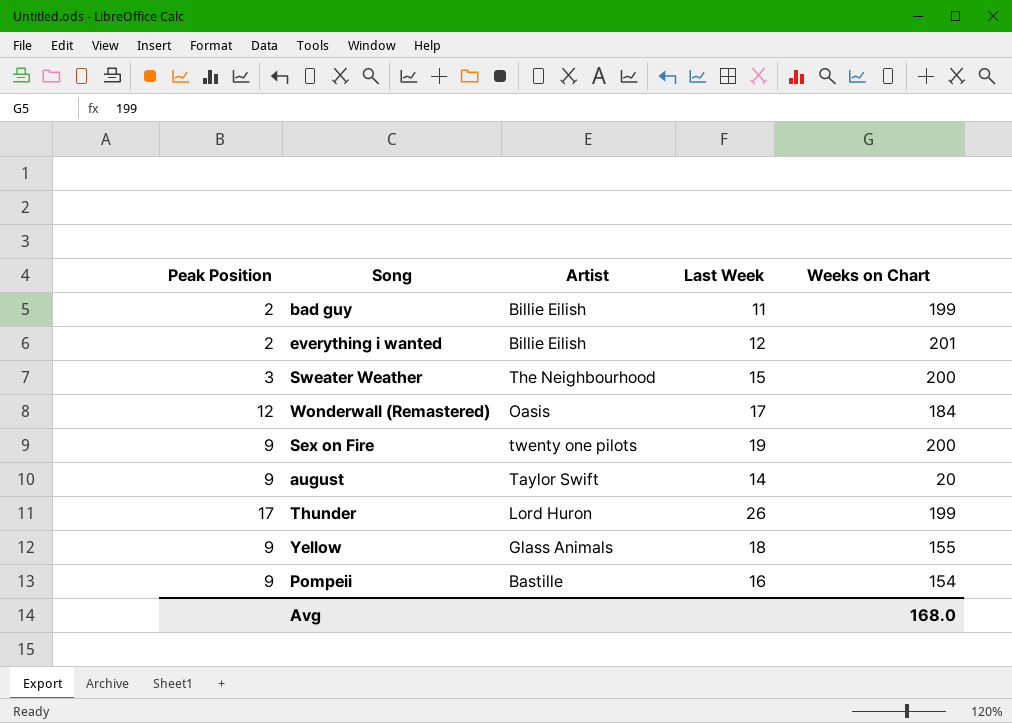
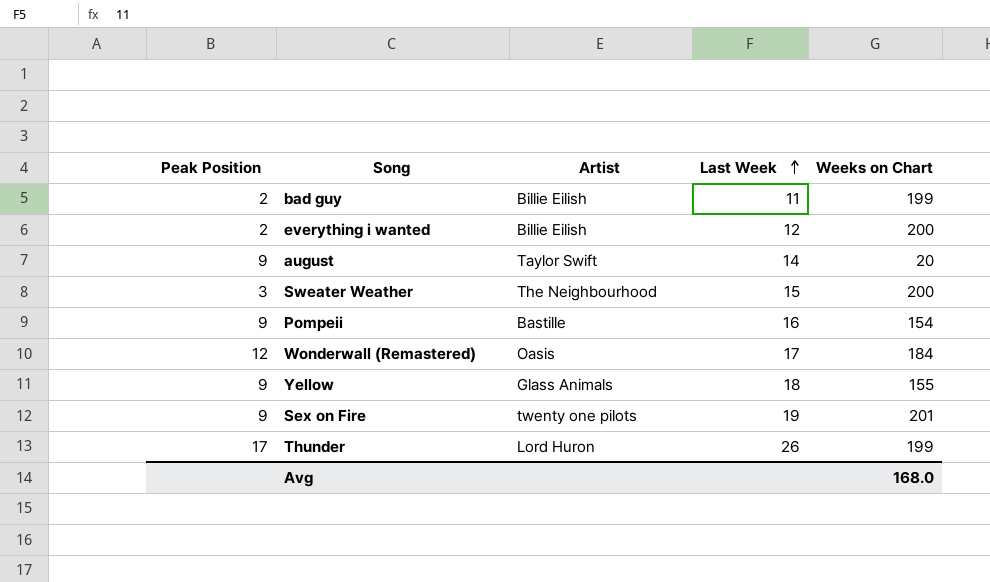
row order: none -> Last Week ascending
everything i wanted | Weeks on Chart: 201 -> 200
Sex on Fire | Weeks on Chart: 200 -> 201

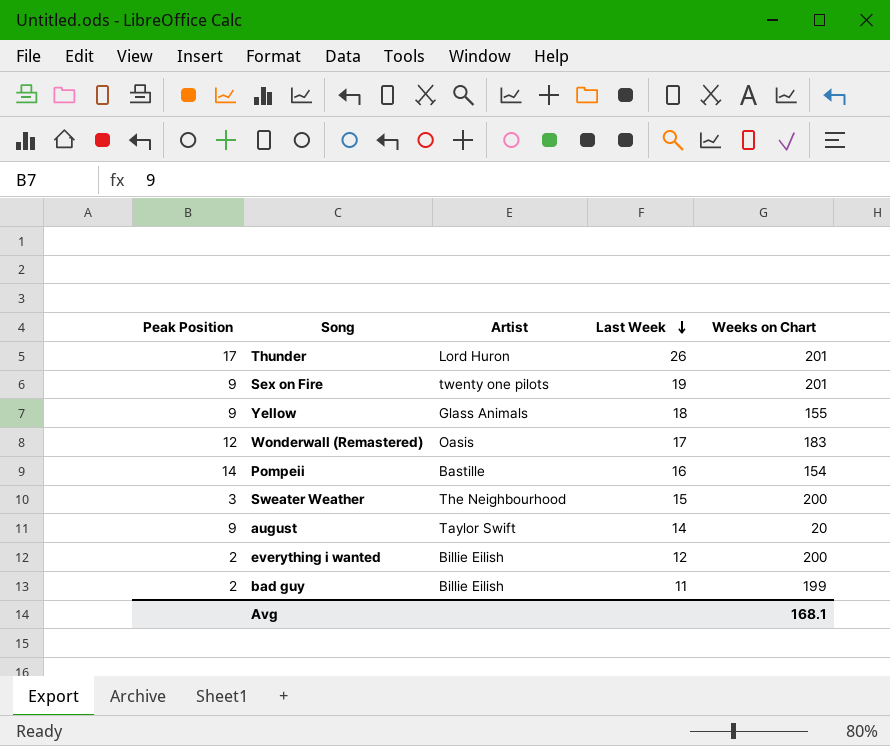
row order: Last Week ascending -> Last Week descending
Thunder | Weeks on Chart: 199 -> 201
Wonderwall (Remastered) | Weeks on Chart: 184 -> 183
Pompeii | Peak Position: 9 -> 14
Avg | Weeks on Chart: 168.0 -> 168.1

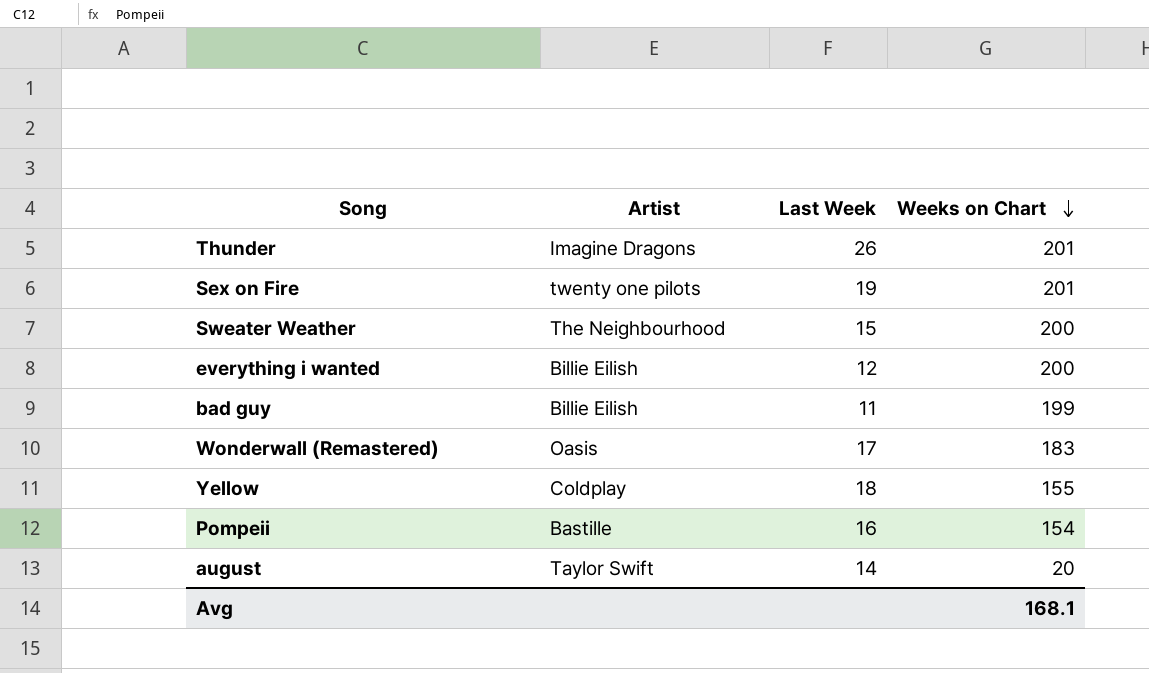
row order: Last Week descending -> Weeks on Chart descending
column Peak Position | position: 1 -> none
Thunder | Artist: Lord Huron -> Imagine Dragons
Yellow | Artist: Glass Animals -> Coldplay

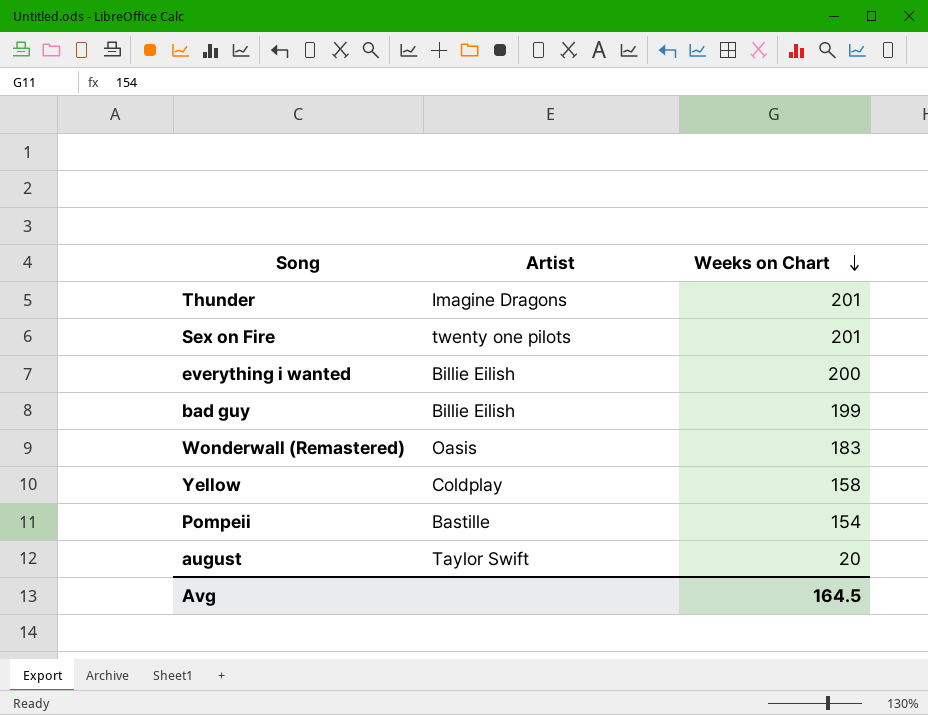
column Last Week | position: 3 -> none
row Sweater Weather: The Neighbourhood | 15 | 200 -> none
Yellow | Weeks on Chart: 155 -> 158
Avg | Weeks on Chart: 168.1 -> 164.5

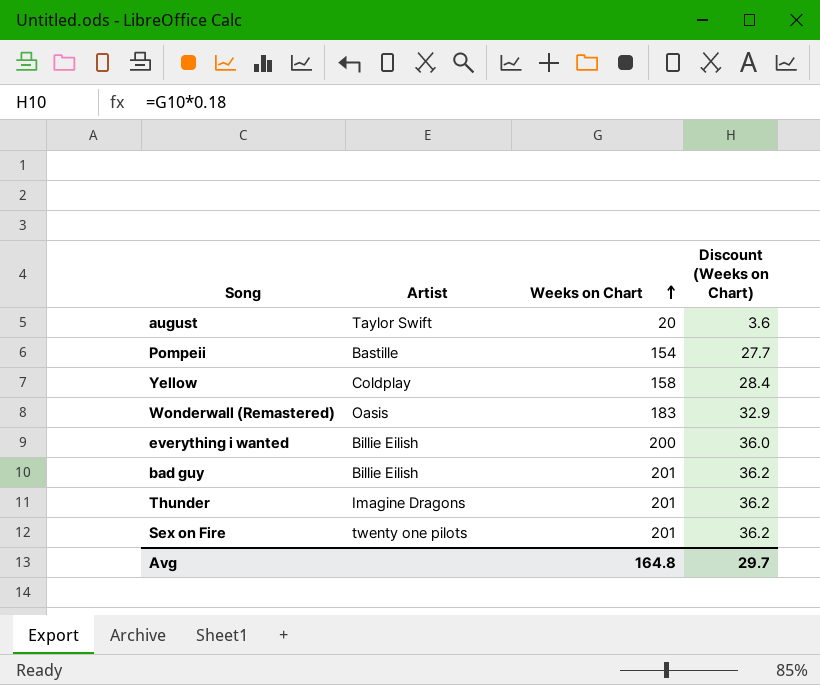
row order: Weeks on Chart descending -> Weeks on Chart ascending
column Discount (Weeks on Chart) | formula: none -> [Weeks on Chart] * 0.18
bad guy | Weeks on Chart: 199 -> 201
Avg | Weeks on Chart: 164.5 -> 164.8

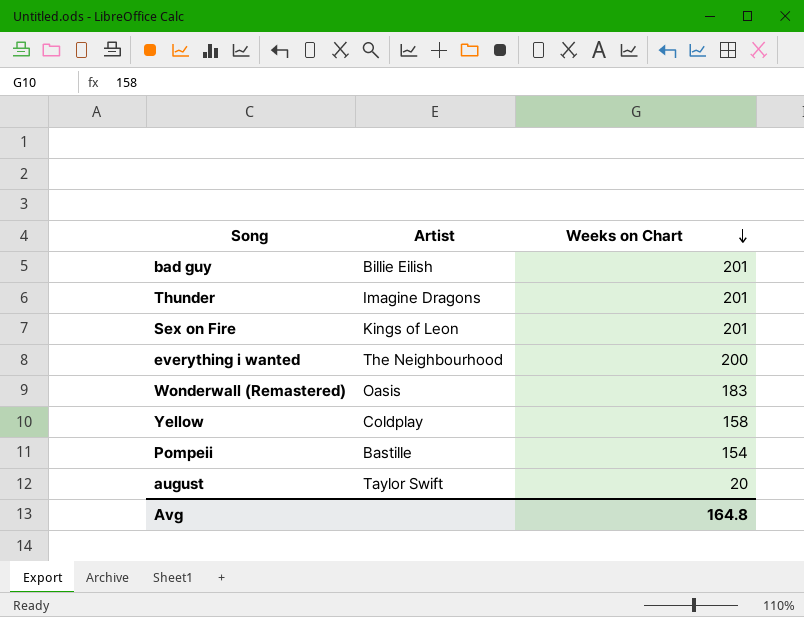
row order: Weeks on Chart ascending -> Weeks on Chart descending
column Discount (Weeks on Chart) | formula: [Weeks on Chart] * 0.18 -> none
Sex on Fire | Artist: twenty one pilots -> Kings of Leon
everything i wanted | Artist: Billie Eilish -> The Neighbourhood

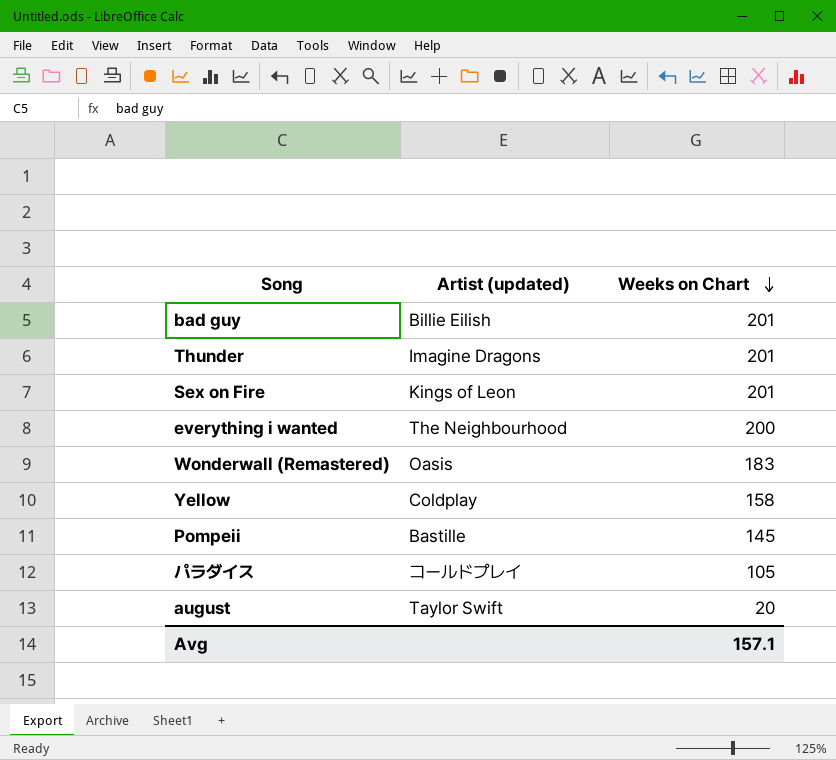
column name: Artist -> Artist (updated)
Pompeii | Weeks on Chart: 154 -> 145
row パラダイス: none -> コールドプレイ | 105
Avg | Weeks on Chart: 164.8 -> 157.1

